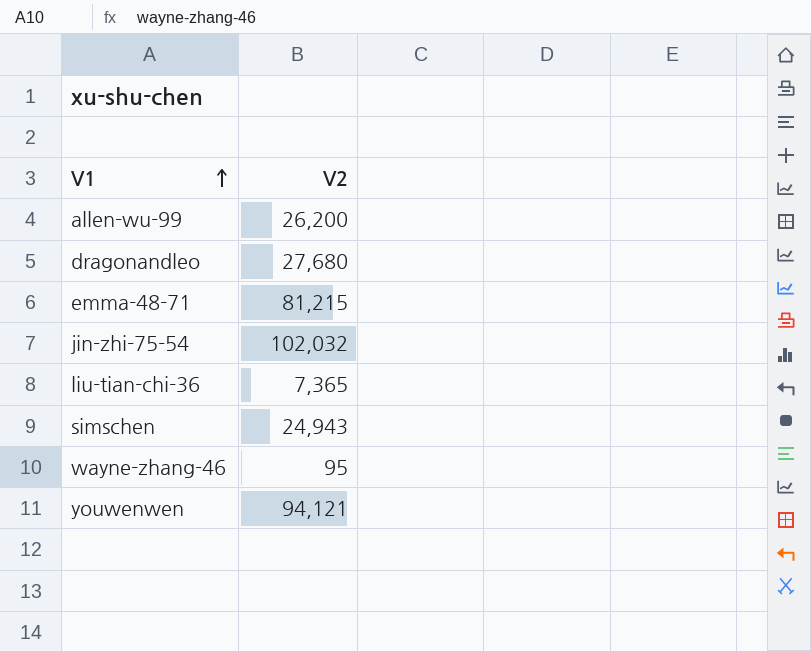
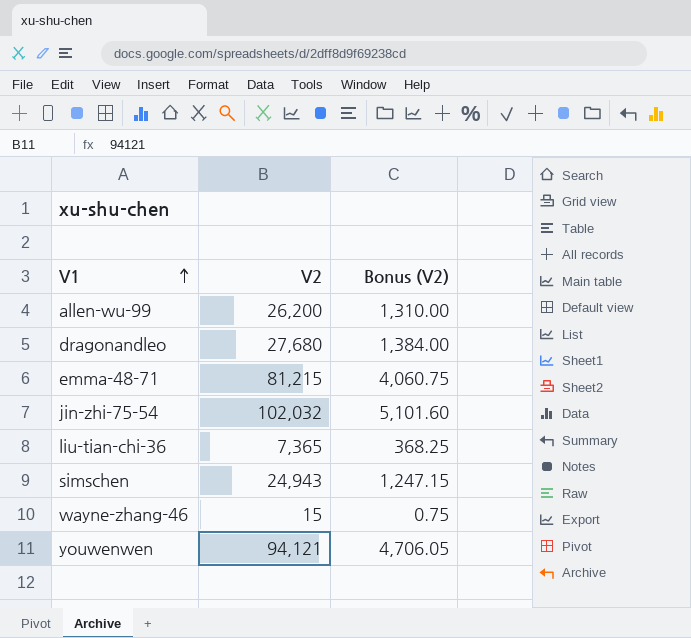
column Bonus (V2) | formula: none -> [V2] * 0.05
wayne-zhang-46 | V2: 95 -> 15

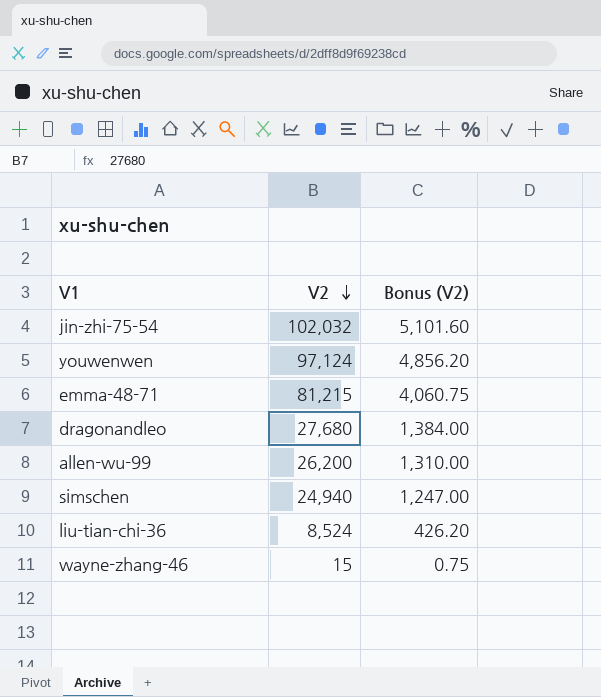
row order: V1 ascending -> V2 descending
youwenwen | V2: 94,121 -> 97,124
youwenwen | Bonus (V2): 4,706.05 -> 4,856.20
simschen | V2: 24,943 -> 24,940
simschen | Bonus (V2): 1,247.15 -> 1,247.00
liu-tian-chi-36 | V2: 7,365 -> 8,524
liu-tian-chi-36 | Bonus (V2): 368.25 -> 426.20

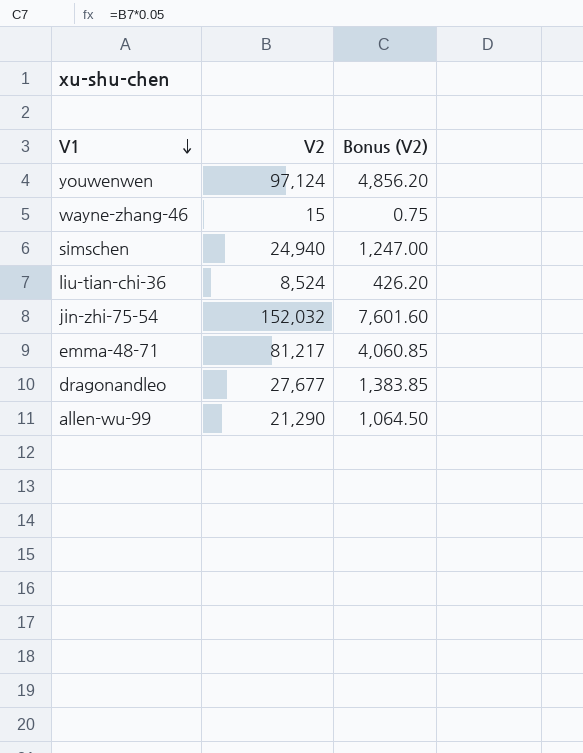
row order: V2 descending -> V1 descending
jin-zhi-75-54 | V2: 102,032 -> 152,032
jin-zhi-75-54 | Bonus (V2): 5,101.60 -> 7,601.60
emma-48-71 | V2: 81,215 -> 81,217
emma-48-71 | Bonus (V2): 4,060.75 -> 4,060.85
dragonandleo | V2: 27,680 -> 27,677
dragonandleo | Bonus (V2): 1,384.00 -> 1,383.85
allen-wu-99 | V2: 26,200 -> 21,290
allen-wu-99 | Bonus (V2): 1,310.00 -> 1,064.50

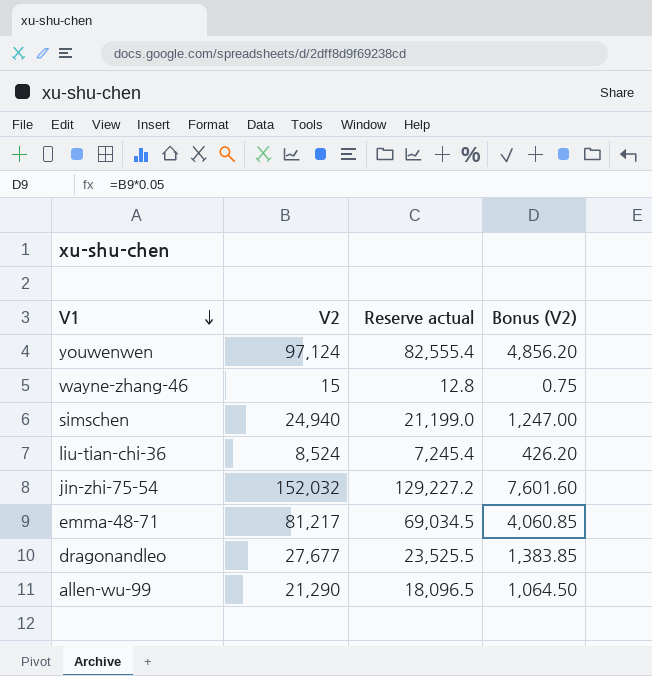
column Reserve actual | formula: none -> [V2] * 0.85

